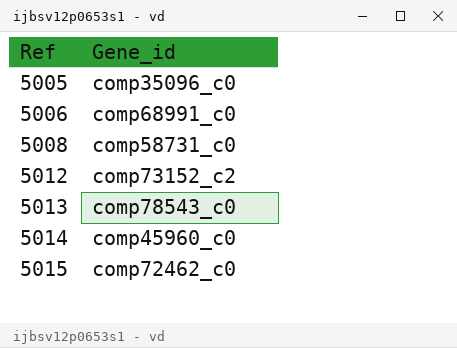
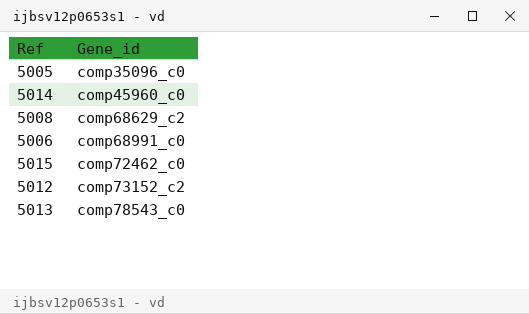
row order: Ref ascending -> Gene_id ascending
5008 | Gene_id: comp58731_c0 -> comp68629_c2

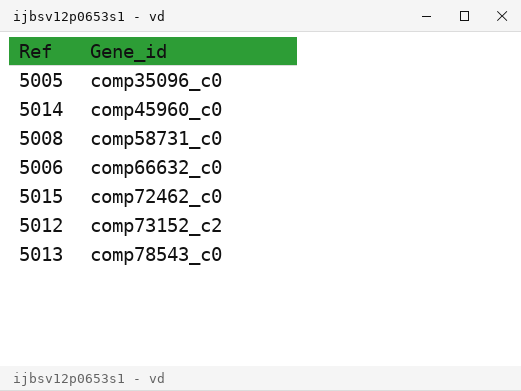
5008 | Gene_id: comp68629_c2 -> comp58731_c0
5006 | Gene_id: comp68991_c0 -> comp66632_c0

